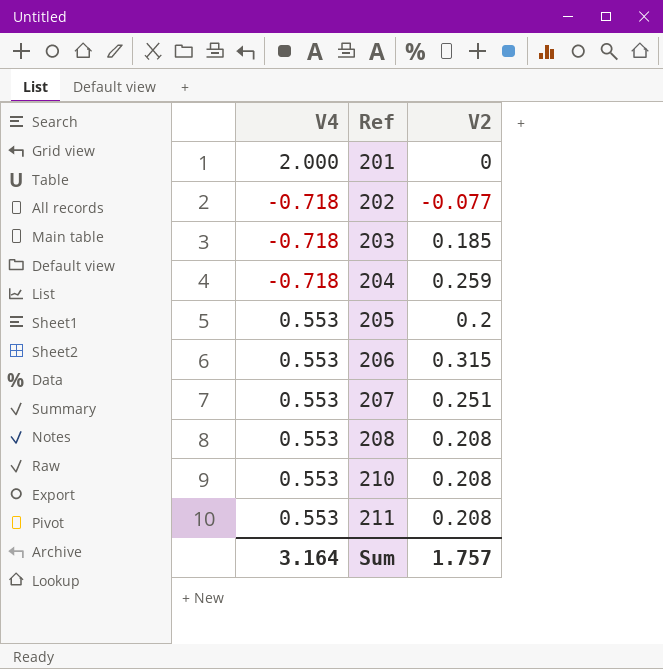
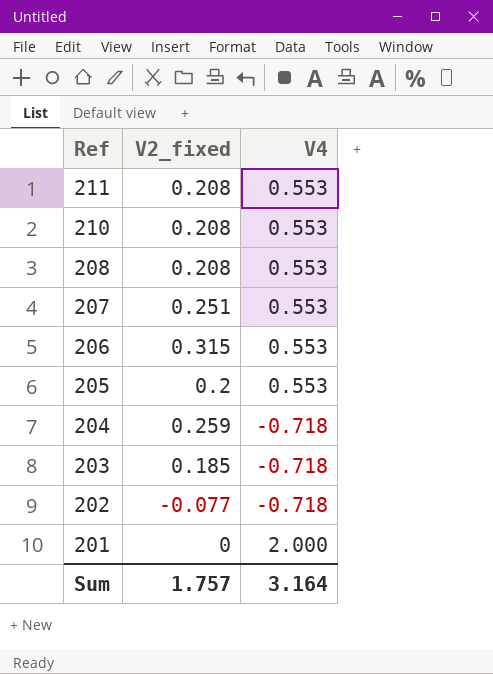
row order: Ref ascending -> Ref descending
column name: V2 -> V2_fixed
column V4 | position: 1 -> 3

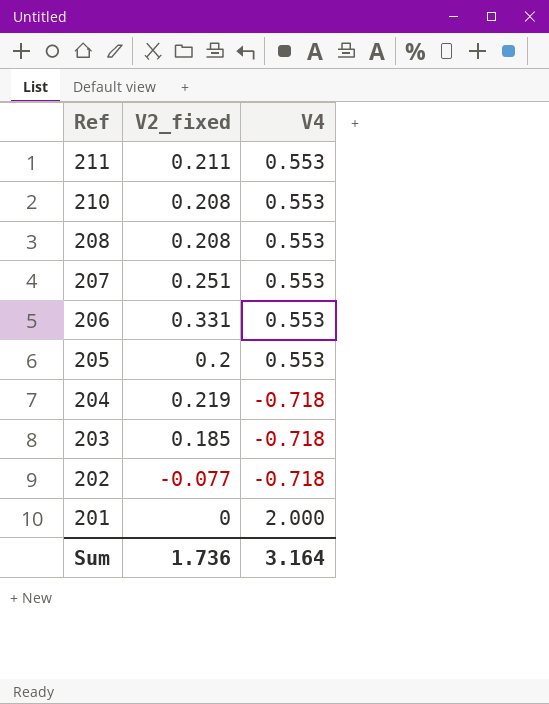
211 | V2_fixed: 0.208 -> 0.211
206 | V2_fixed: 0.315 -> 0.331
204 | V2_fixed: 0.259 -> 0.219
Sum | V2_fixed: 1.757 -> 1.736

